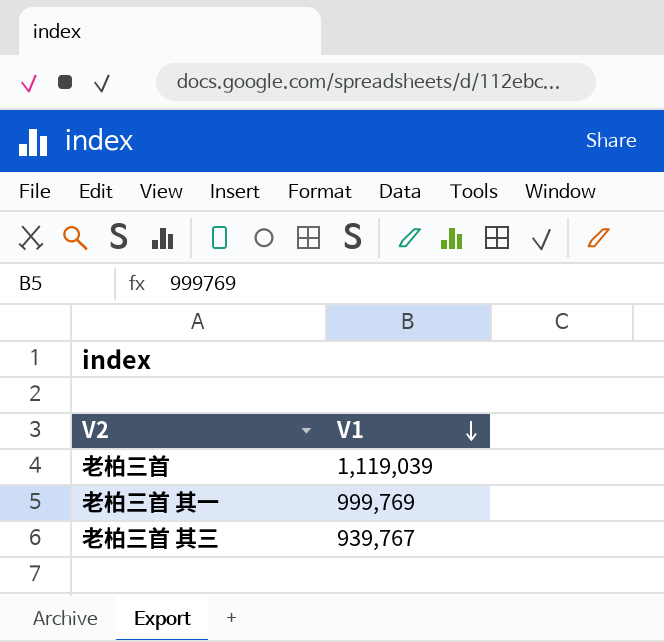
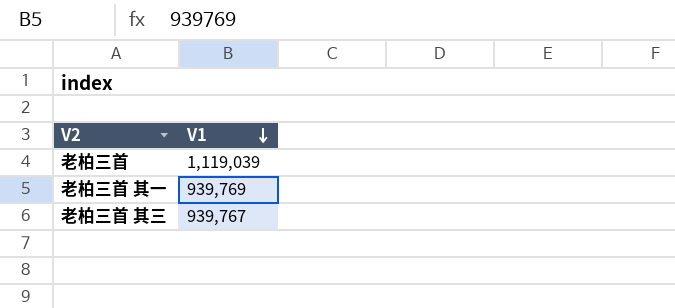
老柏三首 其一 | V1: 999,769 -> 939,769

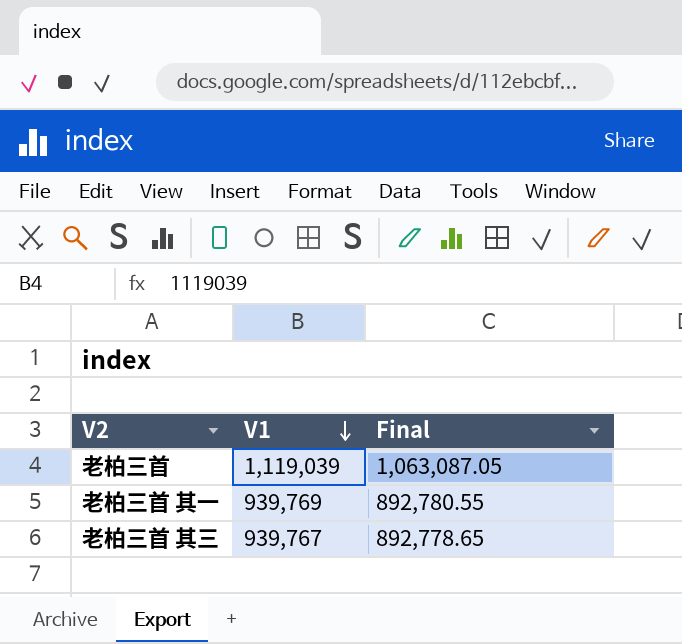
column Final | formula: none -> [V1] * 0.95

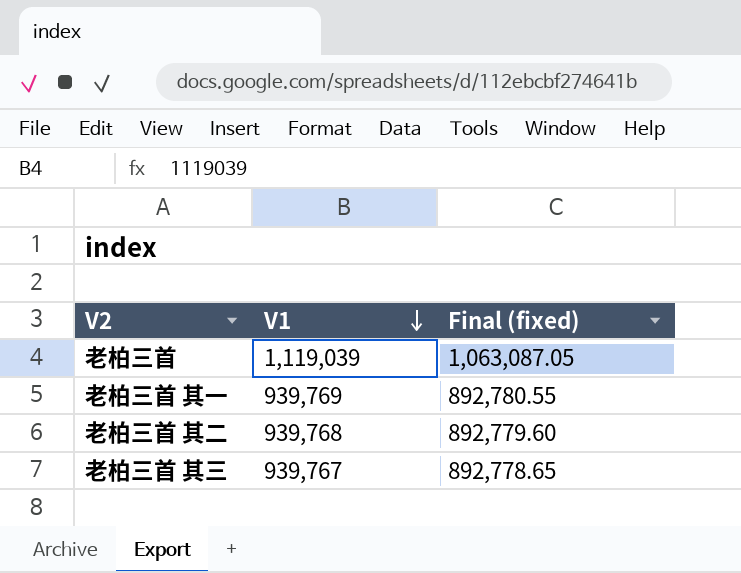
column name: Final -> Final (fixed)
row 老柏三首 其二: none -> 939,768 | 892,779.60

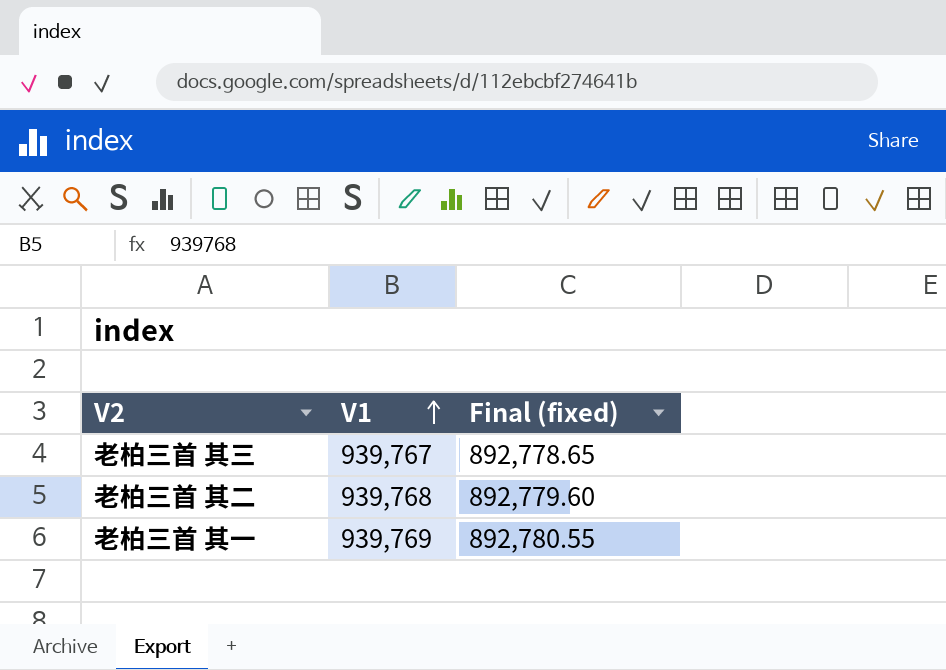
row order: V1 descending -> V1 ascending
row 老柏三首: 1,119,039 | 1,063,087.05 -> none

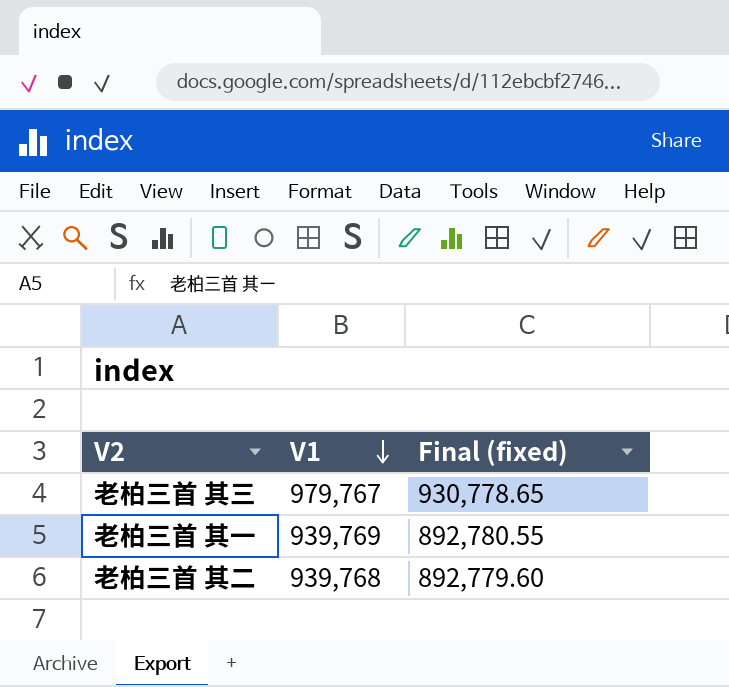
row order: V1 ascending -> V1 descending
老柏三首 其三 | V1: 939,767 -> 979,767
老柏三首 其三 | Final (fixed): 892,778.65 -> 930,778.65

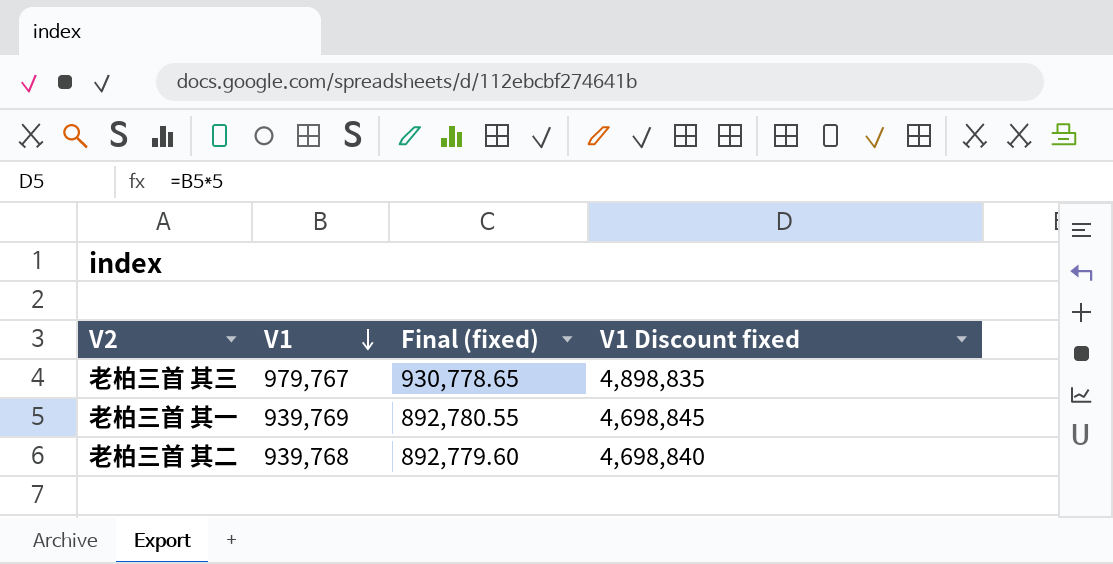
column V1 Discount fixed | formula: none -> [V1] * 5

